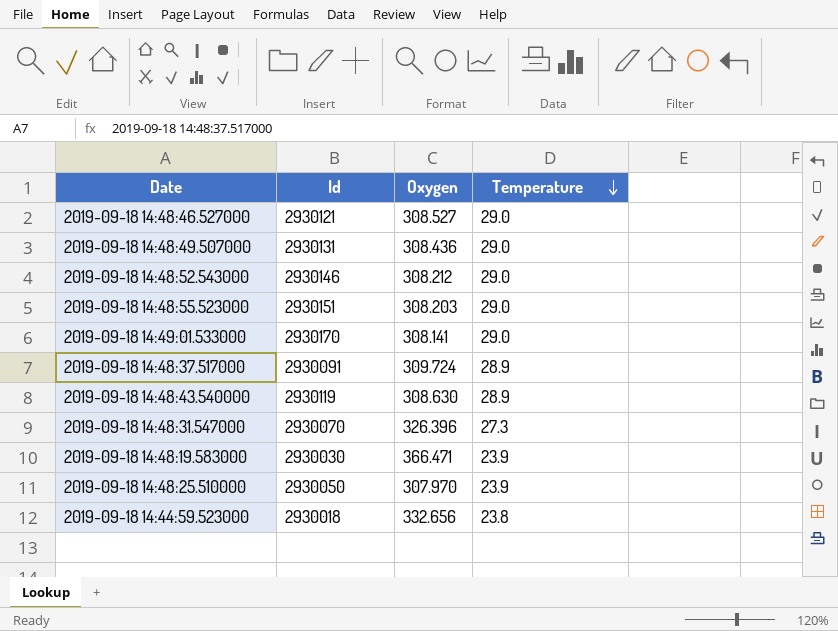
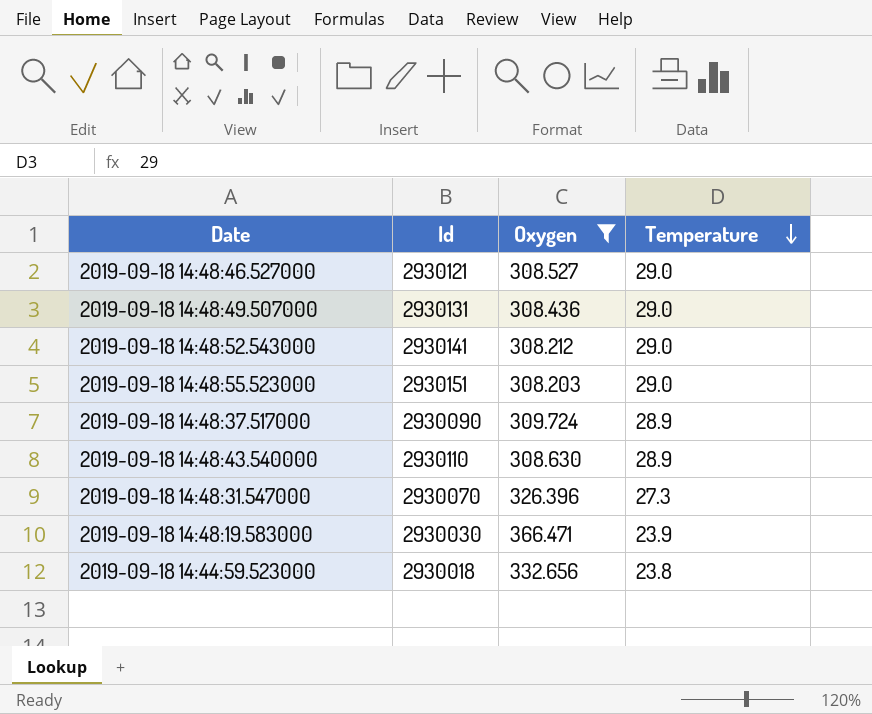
filter: none -> Oxygen >= 308.203
2019-09-18 14:48:52.543000 | Id: 2930146 -> 2930141
2019-09-18 14:48:37.517000 | Id: 2930091 -> 2930090
2019-09-18 14:48:43.540000 | Id: 2930119 -> 2930110

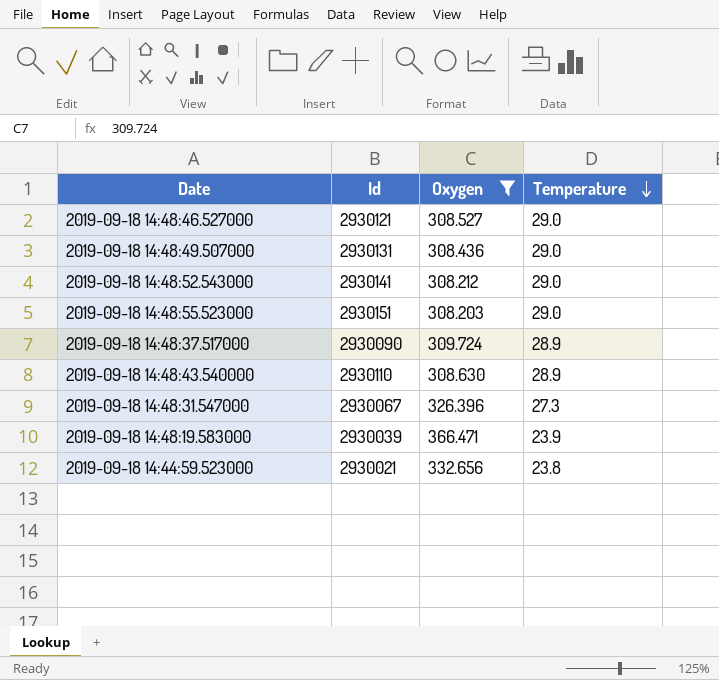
2019-09-18 14:48:31.547000 | Id: 2930070 -> 2930067
2019-09-18 14:48:19.583000 | Id: 2930030 -> 2930039
2019-09-18 14:44:59.523000 | Id: 2930018 -> 2930021

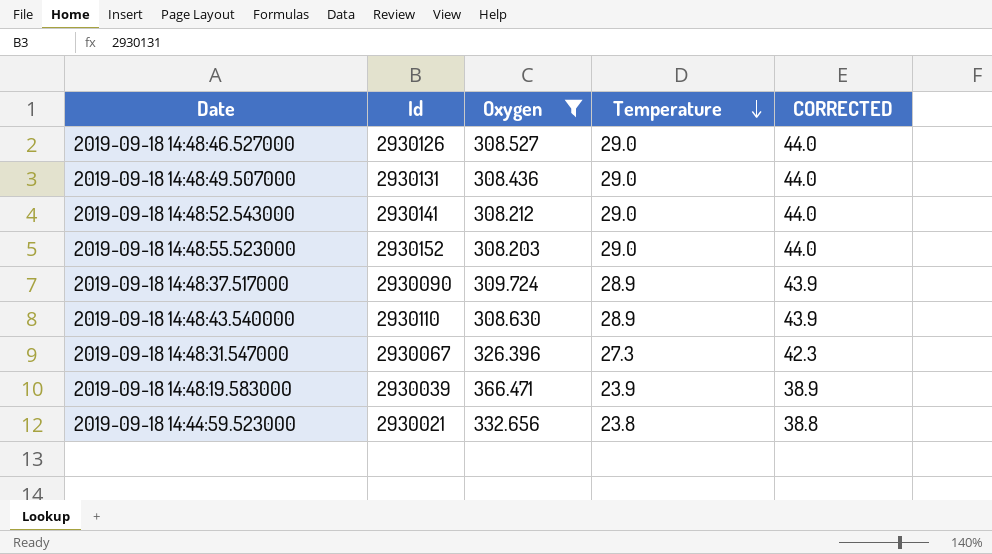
column CORRECTED | formula: none -> [Temperature] + 15
2019-09-18 14:48:46.527000 | Id: 2930121 -> 2930126
2019-09-18 14:48:55.523000 | Id: 2930151 -> 2930152

